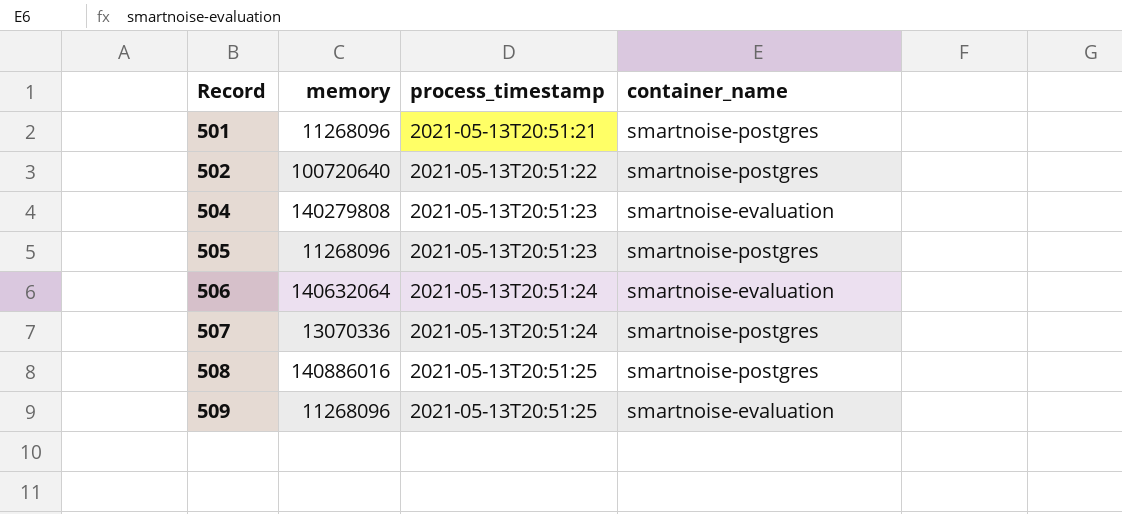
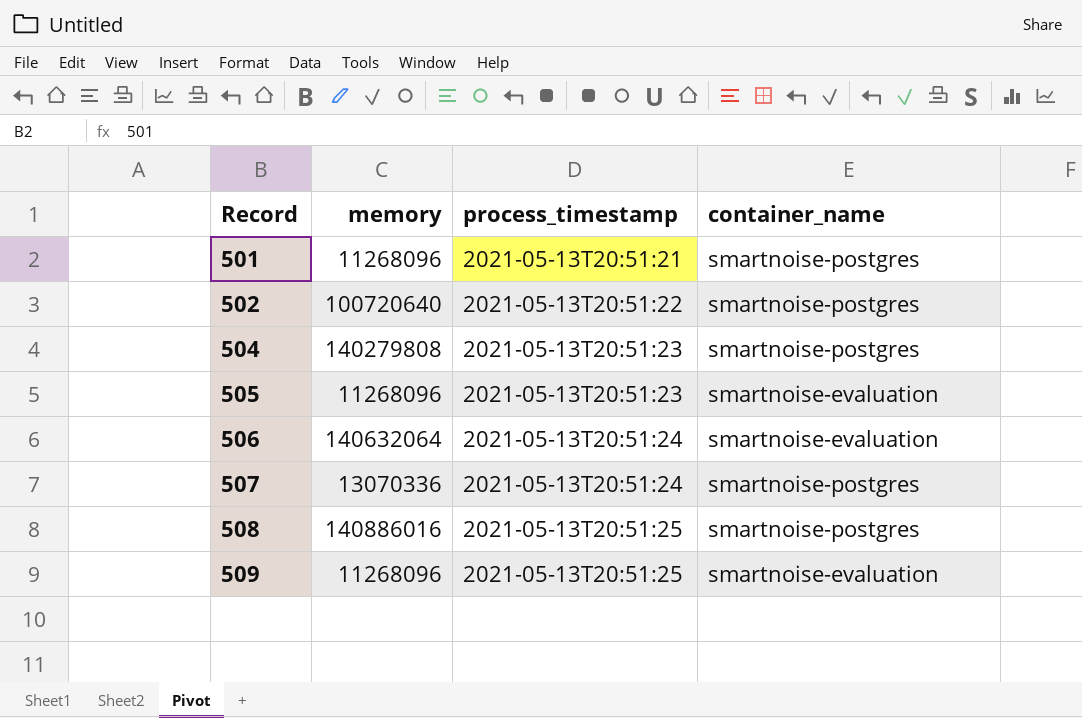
504 | container_name: smartnoise-evaluation -> smartnoise-postgres
505 | container_name: smartnoise-postgres -> smartnoise-evaluation

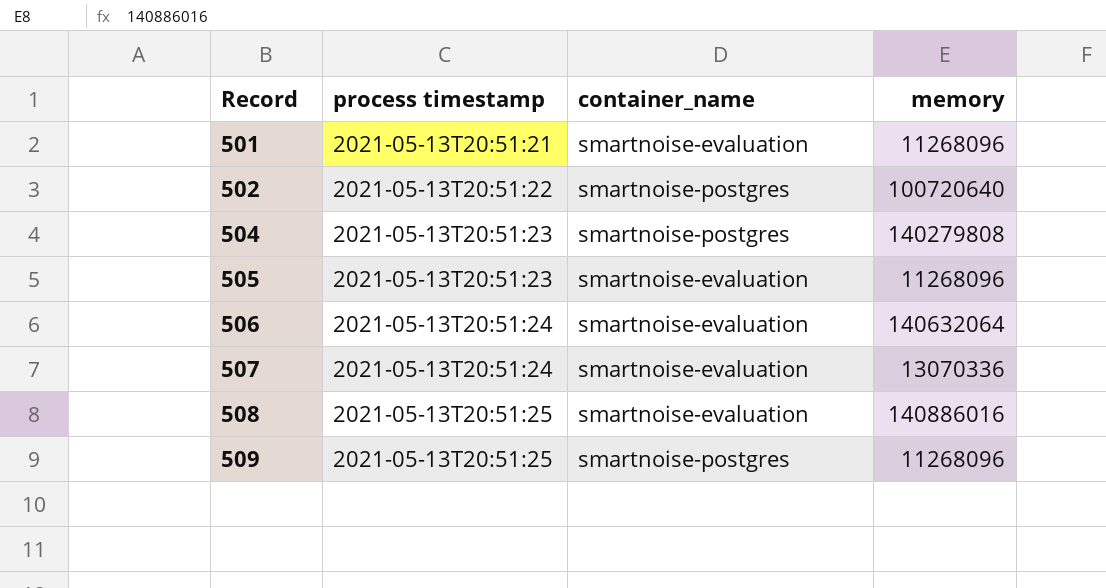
column name: process_timestamp -> process timestamp
column memory | position: 2 -> 4
501 | container_name: smartnoise-postgres -> smartnoise-evaluation
507 | container_name: smartnoise-postgres -> smartnoise-evaluation
508 | container_name: smartnoise-postgres -> smartnoise-evaluation
509 | container_name: smartnoise-evaluation -> smartnoise-postgres

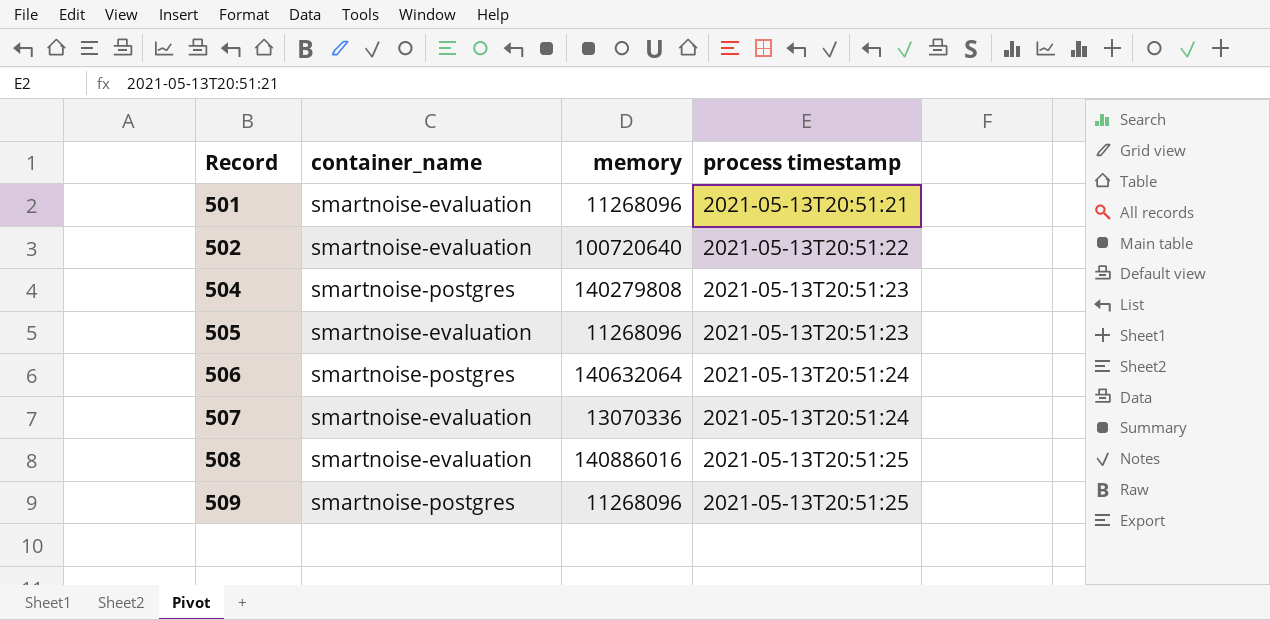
column process timestamp | position: 2 -> 4
502 | container_name: smartnoise-postgres -> smartnoise-evaluation
506 | container_name: smartnoise-evaluation -> smartnoise-postgres

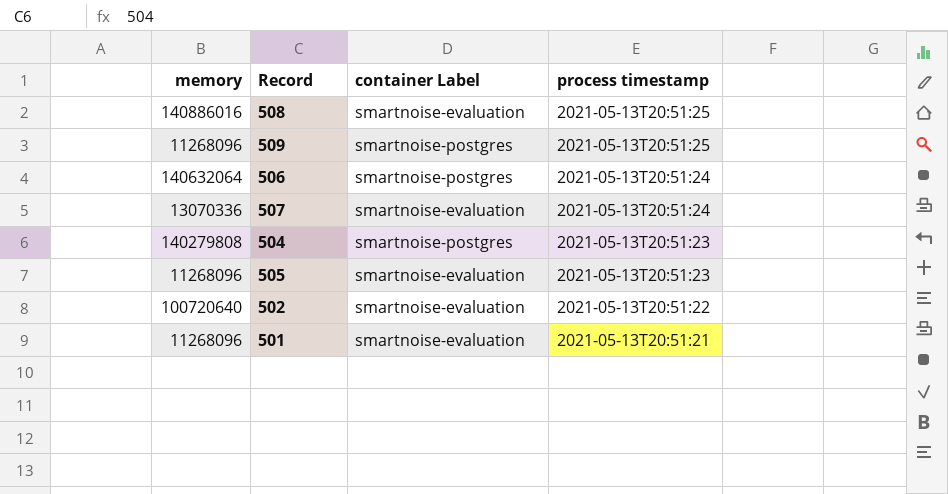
row order: Record ascending -> process timestamp descending
column memory | position: 3 -> 1
column name: container_name -> container Label

